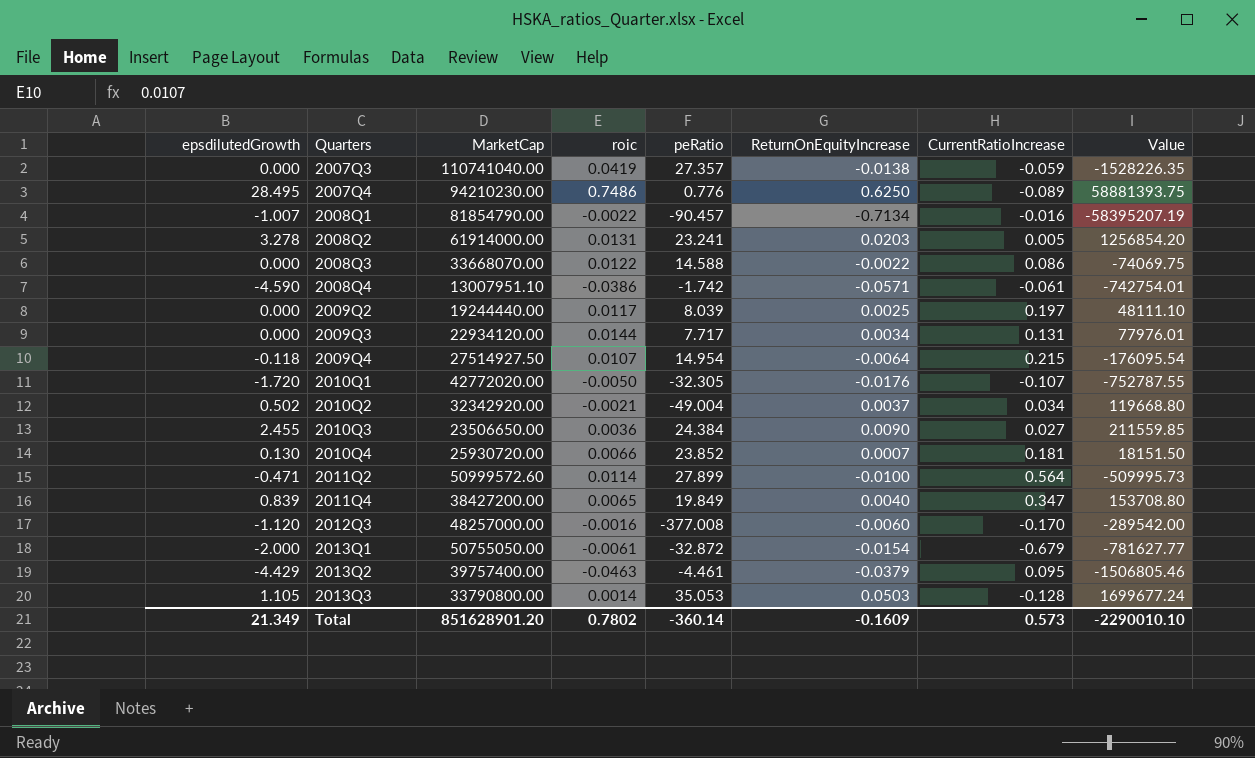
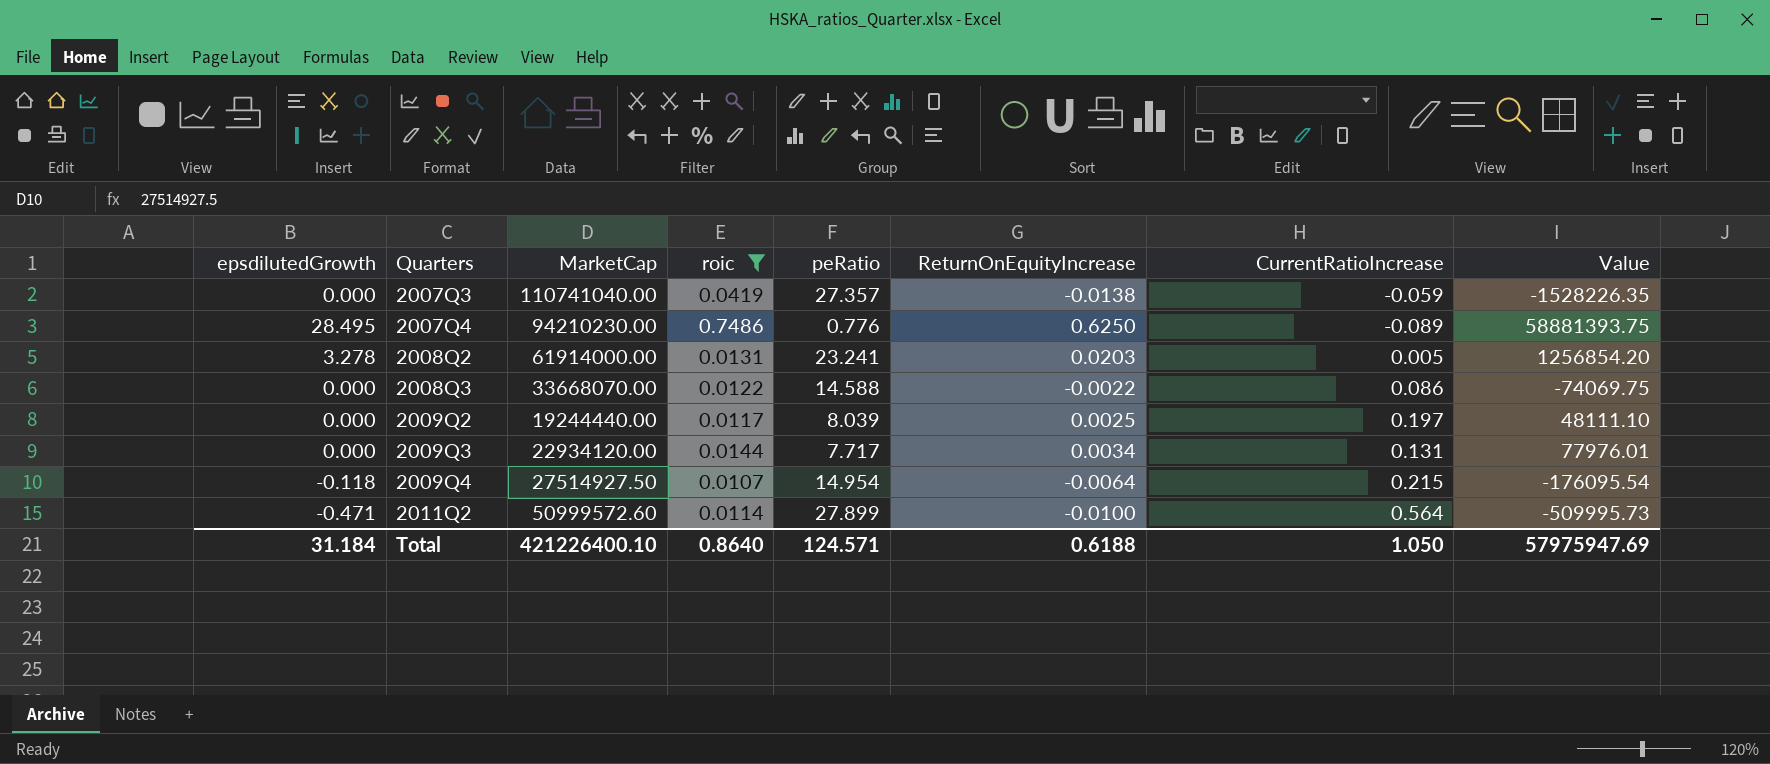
filter: none -> roic >= 0.0107
Total | epsdilutedGrowth: 21.349 -> 31.184
Total | MarketCap: 851628901.20 -> 421226400.10
Total | roic: 0.7802 -> 0.8640
Total | peRatio: -360.14 -> 124.571
Total | ReturnOnEquityIncrease: -0.1609 -> 0.6188
Total | CurrentRatioIncrease: 0.573 -> 1.050
Total | Value: -2290010.10 -> 57975947.69

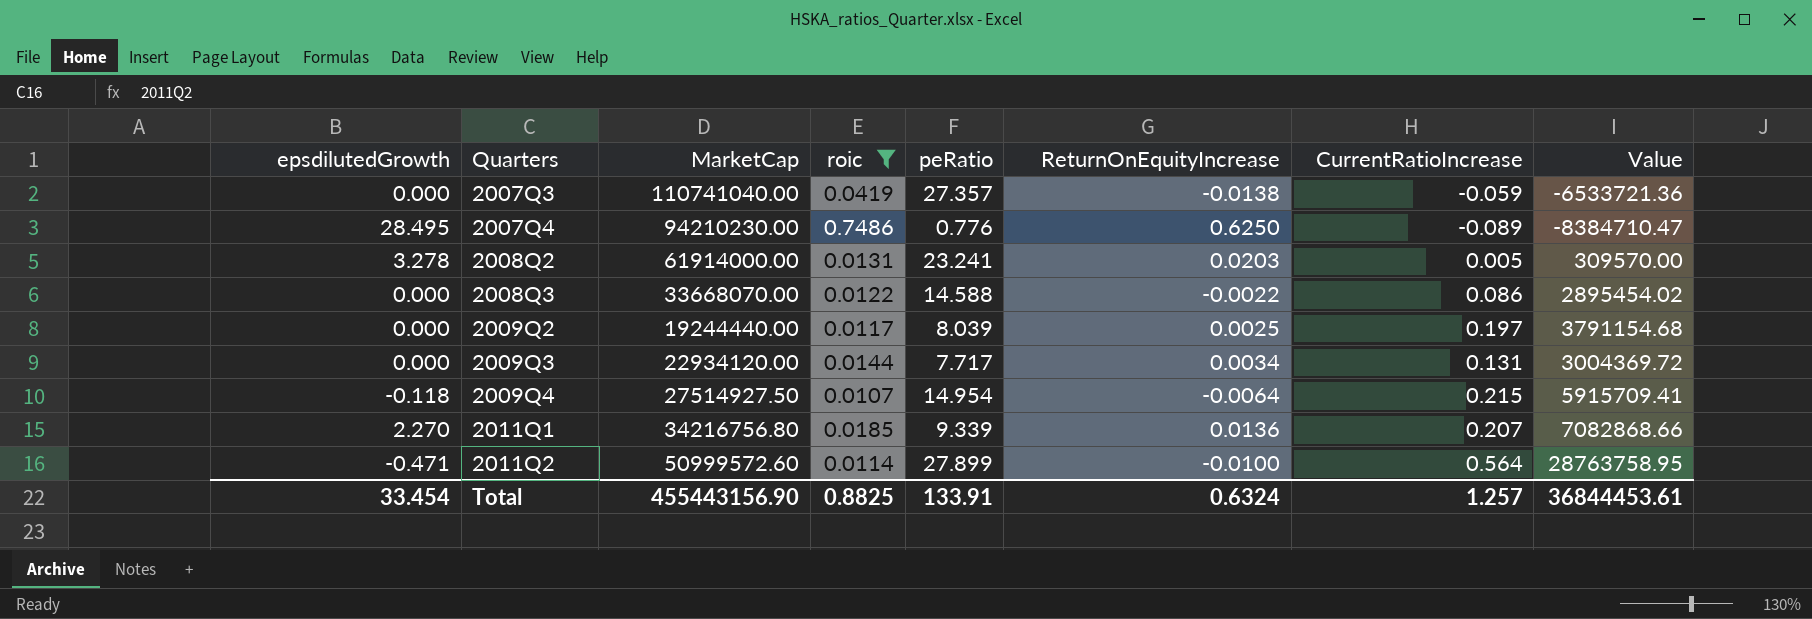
column Value | formula: [MarketCap] * [ReturnOnEquityIncrease] -> [MarketCap] * [CurrentRatioIncrease]
row 2011Q1: none -> 2.270 | 34216756.80 | 0.0185 | 9.339 | 0.0136 | 0.207 | 7082868.66
Total | epsdilutedGrowth: 31.184 -> 33.454
Total | MarketCap: 421226400.10 -> 455443156.90
Total | roic: 0.8640 -> 0.8825
Total | peRatio: 124.571 -> 133.91
Total | ReturnOnEquityIncrease: 0.6188 -> 0.6324
Total | CurrentRatioIncrease: 1.050 -> 1.257
Total | Value: 57975947.69 -> 36844453.61

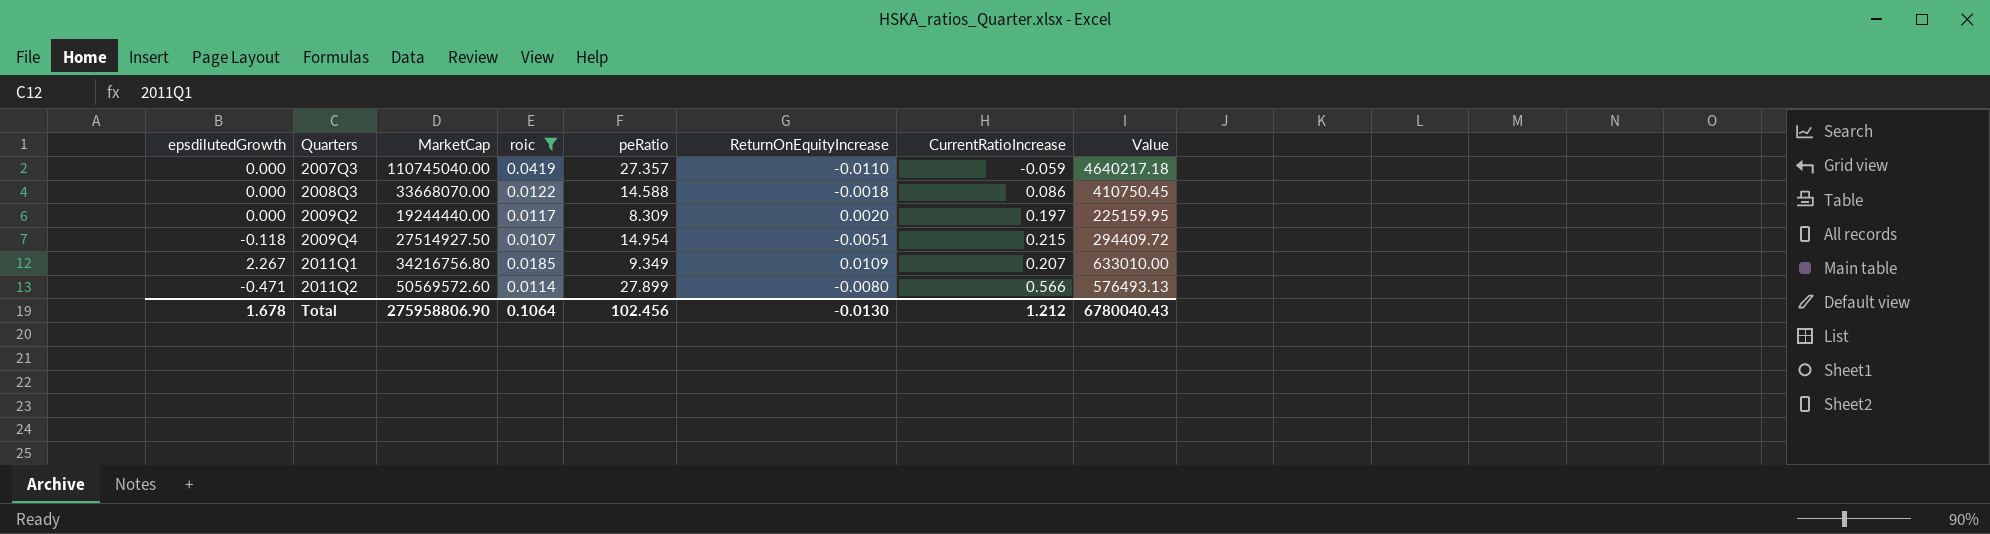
column Value | formula: [MarketCap] * [CurrentRatioIncrease] -> [MarketCap] * [roic]
row 2007Q4: 28.495 | 94210230.00 | 0.7486 | 0.776 | 0.6250 | -0.089 | -8384710.47 -> none
row 2008Q2: 3.278 | 61914000.00 | 0.0131 | 23.241 | 0.0203 | 0.005 | 309570.00 -> none
row 2009Q3: 0.000 | 22934120.00 | 0.0144 | 7.717 | 0.0034 | 0.131 | 3004369.72 -> none
2007Q3 | MarketCap: 110741040.00 -> 110745040.00
2007Q3 | ReturnOnEquityIncrease: -0.0138 -> -0.0110
2008Q3 | ReturnOnEquityIncrease: -0.0022 -> -0.0018
2009Q2 | peRatio: 8.039 -> 8.309
2009Q2 | ReturnOnEquityIncrease: 0.0025 -> 0.0020
2009Q4 | ReturnOnEquityIncrease: -0.0064 -> -0.0051
2011Q1 | epsdilutedGrowth: 2.270 -> 2.267
2011Q1 | peRatio: 9.339 -> 9.349
2011Q1 | ReturnOnEquityIncrease: 0.0136 -> 0.0109
2011Q2 | MarketCap: 50999572.60 -> 50569572.60
2011Q2 | ReturnOnEquityIncrease: -0.0100 -> -0.0080
2011Q2 | CurrentRatioIncrease: 0.564 -> 0.566
Total | epsdilutedGrowth: 33.454 -> 1.678
Total | MarketCap: 455443156.90 -> 275958806.90
Total | roic: 0.8825 -> 0.1064
Total | peRatio: 133.91 -> 102.456
Total | ReturnOnEquityIncrease: 0.6324 -> -0.0130
Total | CurrentRatioIncrease: 1.257 -> 1.212
Total | Value: 36844453.61 -> 6780040.43

